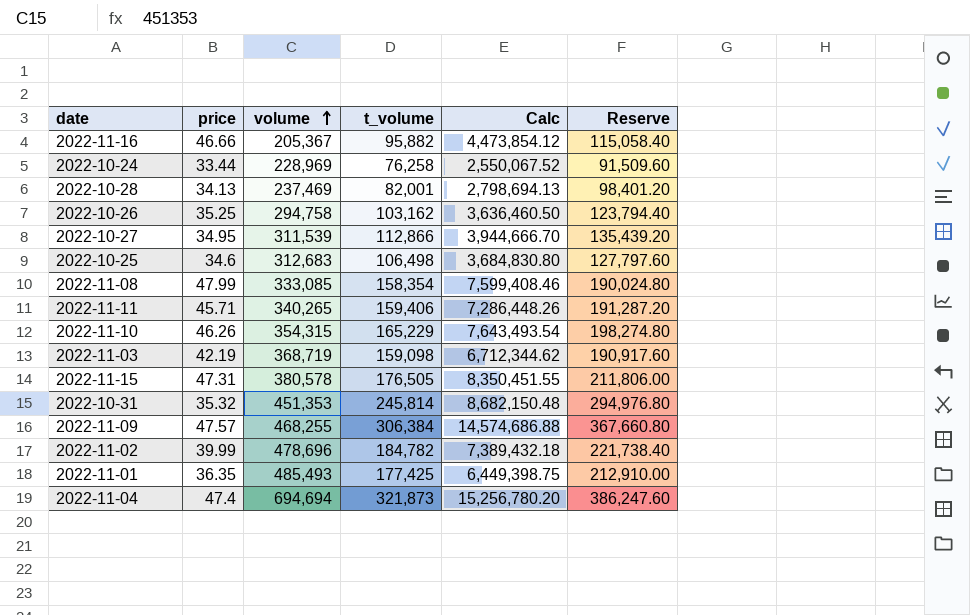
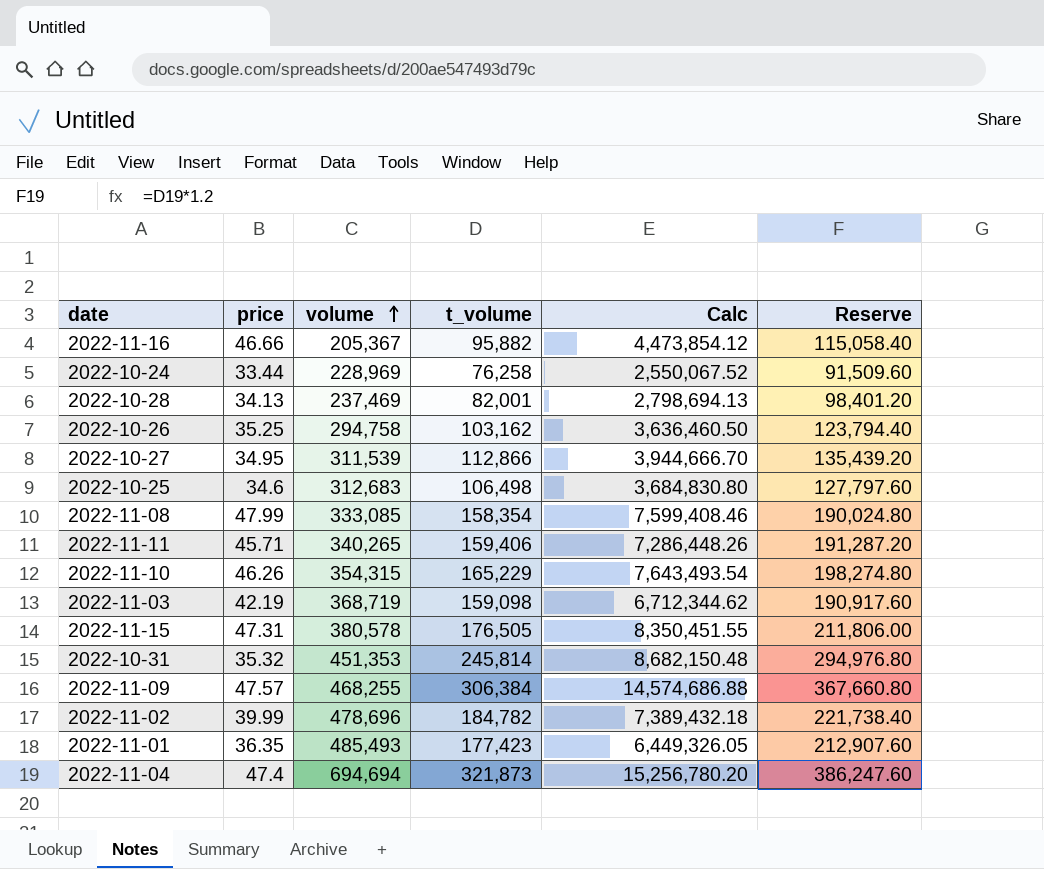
2022-11-01 | t_volume: 177,425 -> 177,423
2022-11-01 | Calc: 6,449,398.75 -> 6,449,326.05
2022-11-01 | Reserve: 212,910.00 -> 212,907.60

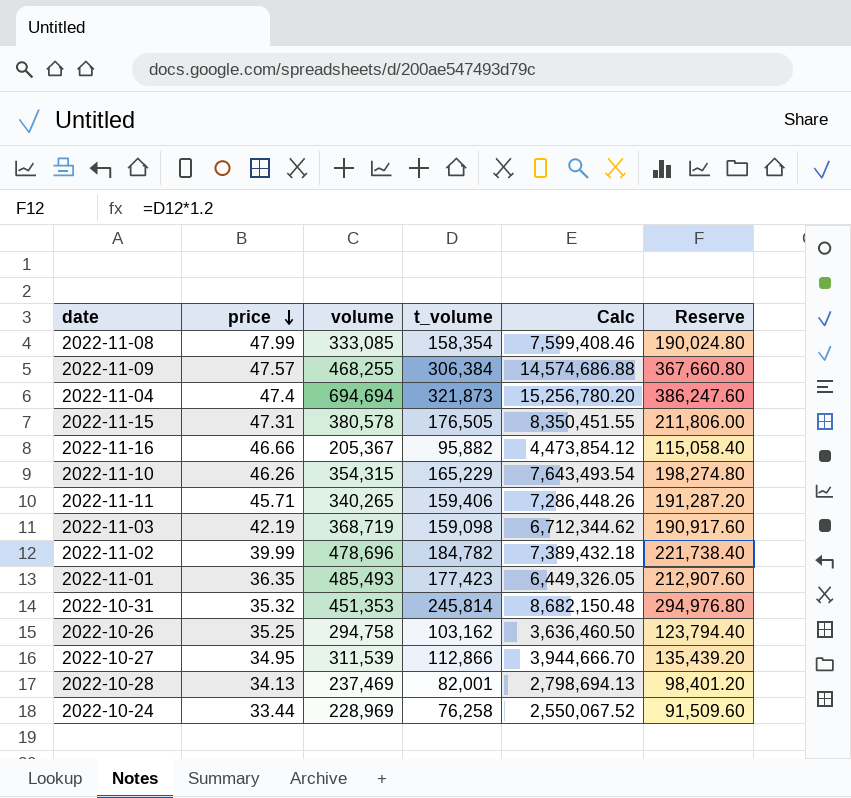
row order: volume ascending -> price descending
row 2022-10-25: 34.6 | 312,683 | 106,498 | 3,684,830.80 | 127,797.60 -> none

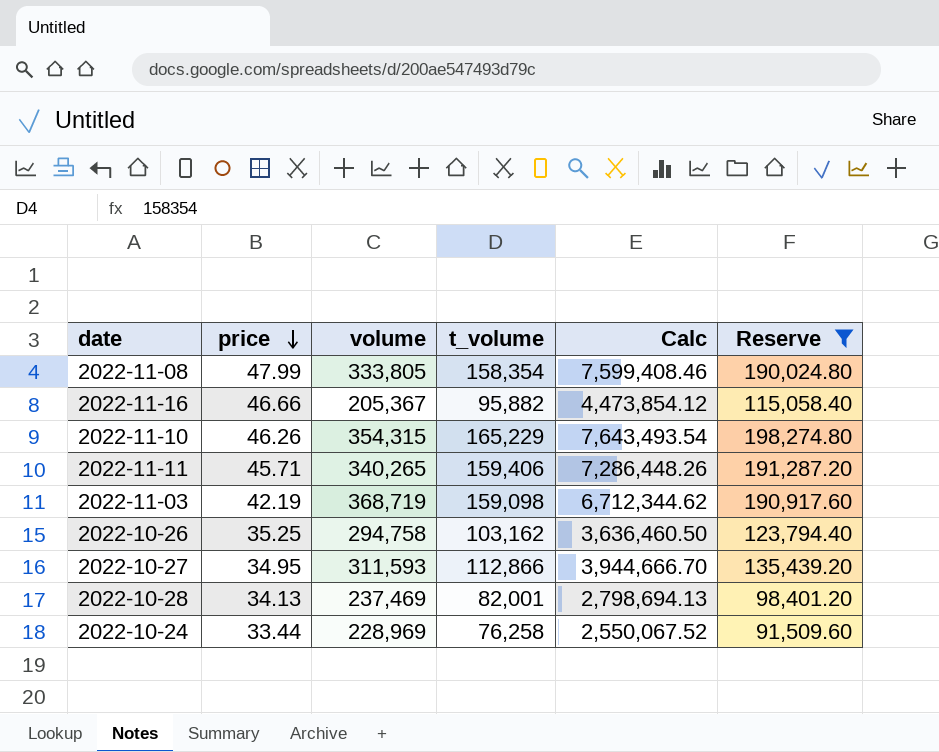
filter: none -> Reserve <= 198,274.80
2022-11-08 | volume: 333,085 -> 333,805
2022-10-27 | volume: 311,539 -> 311,593

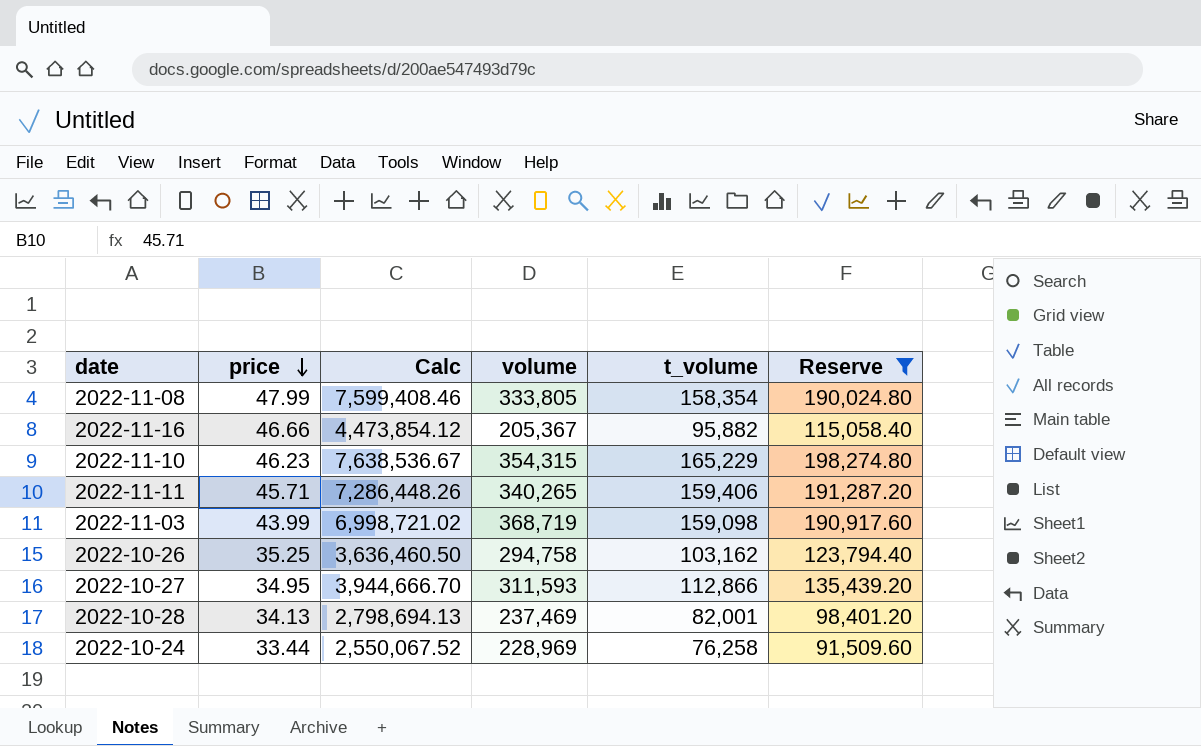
column Calc | position: 5 -> 3
2022-11-10 | price: 46.26 -> 46.23
2022-11-10 | Calc: 7,643,493.54 -> 7,638,536.67
2022-11-03 | price: 42.19 -> 43.99
2022-11-03 | Calc: 6,712,344.62 -> 6,998,721.02

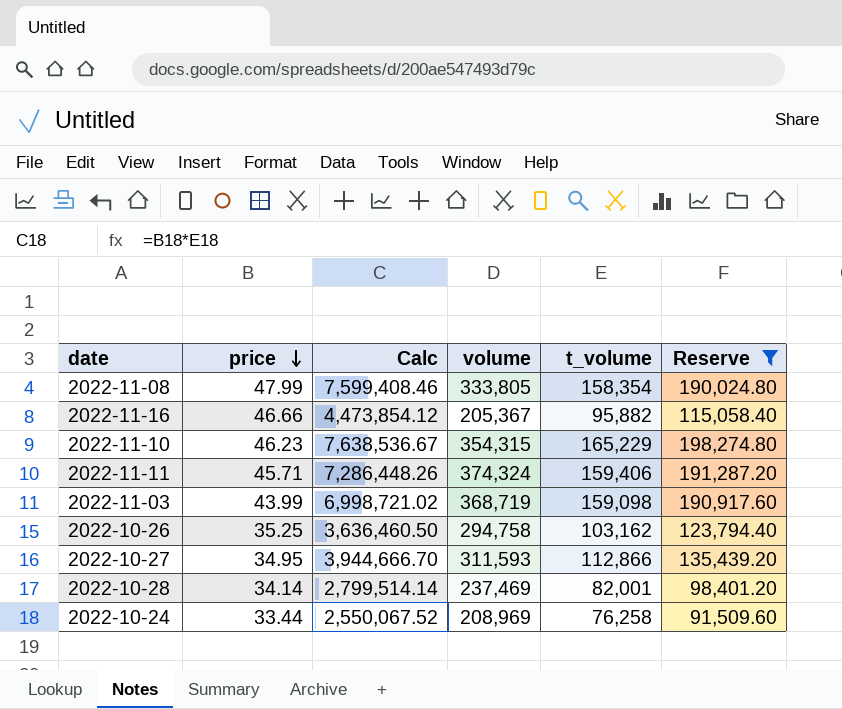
2022-11-11 | volume: 340,265 -> 374,324
2022-10-28 | price: 34.13 -> 34.14
2022-10-28 | Calc: 2,798,694.13 -> 2,799,514.14
2022-10-24 | volume: 228,969 -> 208,969

